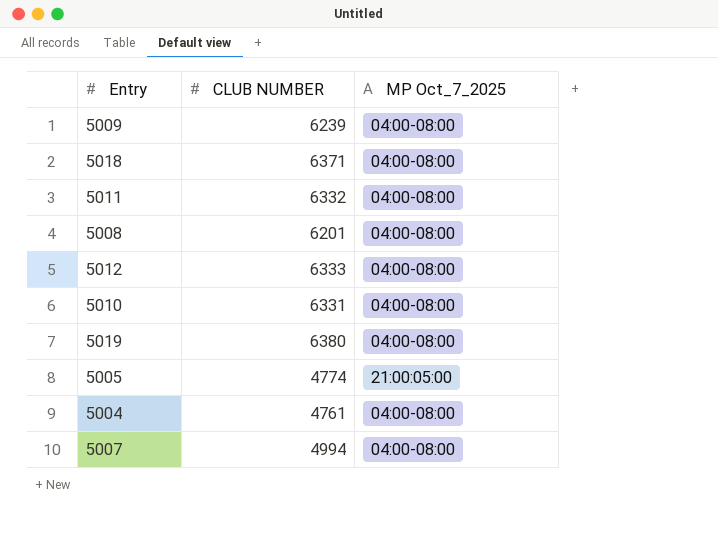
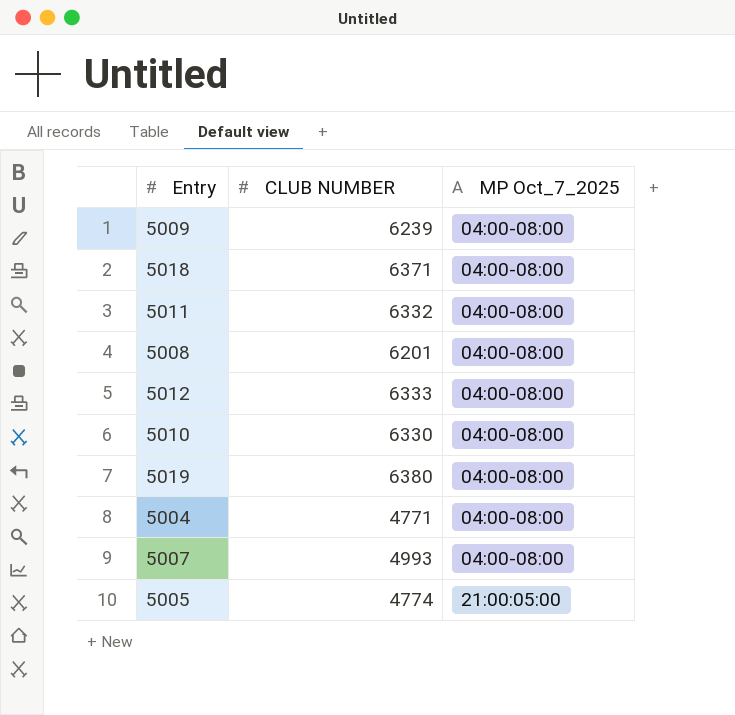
row order: none -> MP Oct_7_2025 ascending
5010 | CLUB NUMBER: 6331 -> 6330
5004 | CLUB NUMBER: 4761 -> 4771
5007 | CLUB NUMBER: 4994 -> 4993

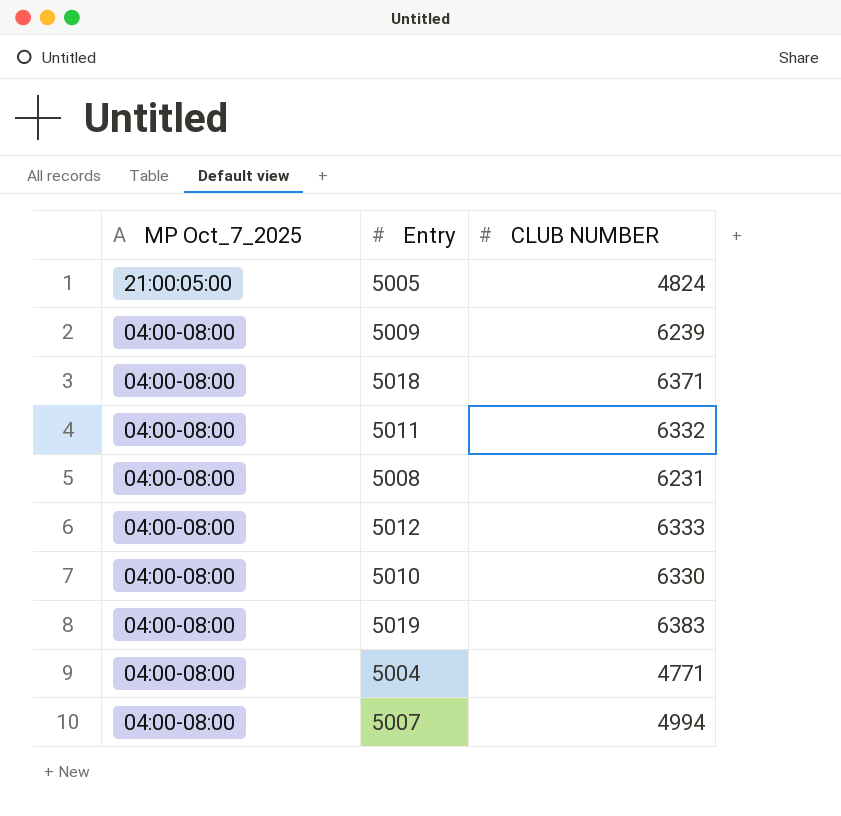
row order: MP Oct_7_2025 ascending -> MP Oct_7_2025 descending
column MP Oct_7_2025 | position: 3 -> 1
5005 | CLUB NUMBER: 4774 -> 4824
5008 | CLUB NUMBER: 6201 -> 6231
5019 | CLUB NUMBER: 6380 -> 6383
5007 | CLUB NUMBER: 4993 -> 4994

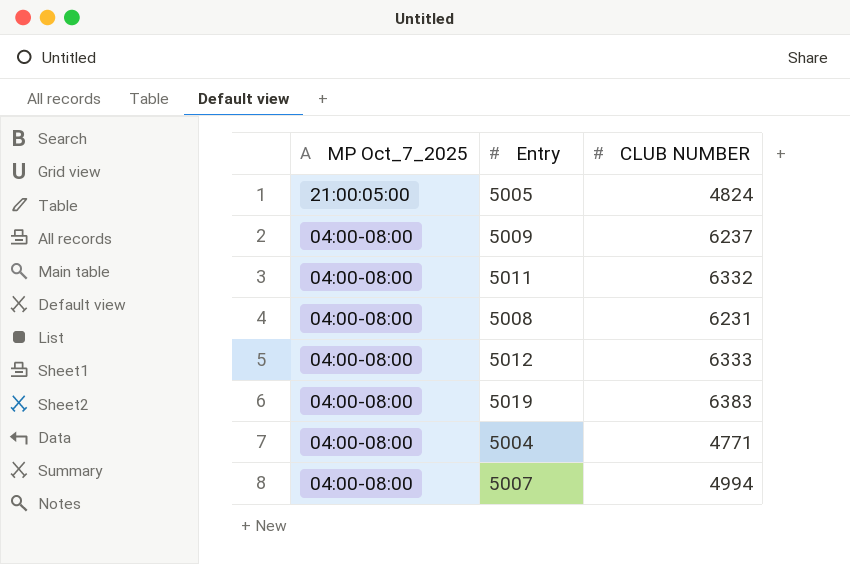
row 5018: 04:00-08:00 | 6371 -> none
row 5010: 04:00-08:00 | 6330 -> none
5009 | CLUB NUMBER: 6239 -> 6237

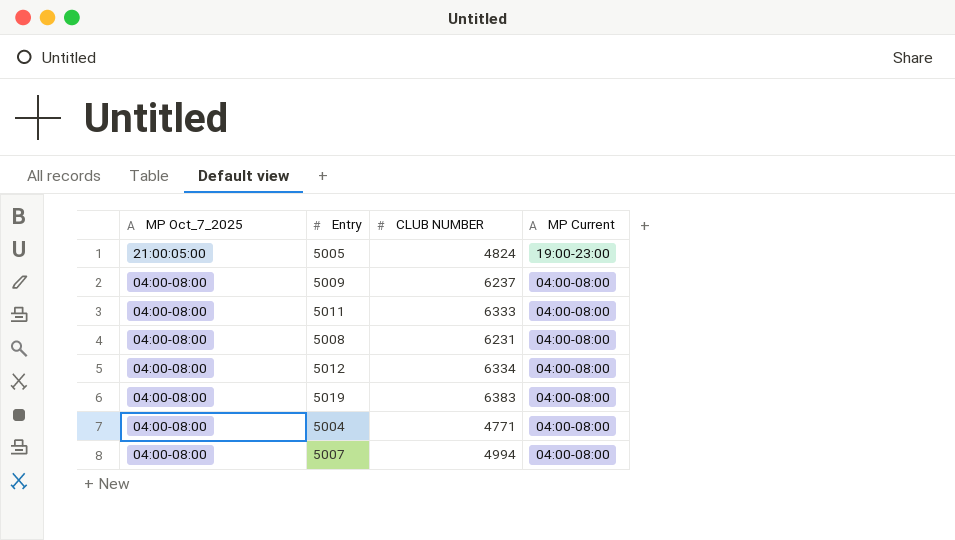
column MP Current | position: none -> 4
5011 | CLUB NUMBER: 6332 -> 6333
5012 | CLUB NUMBER: 6333 -> 6334

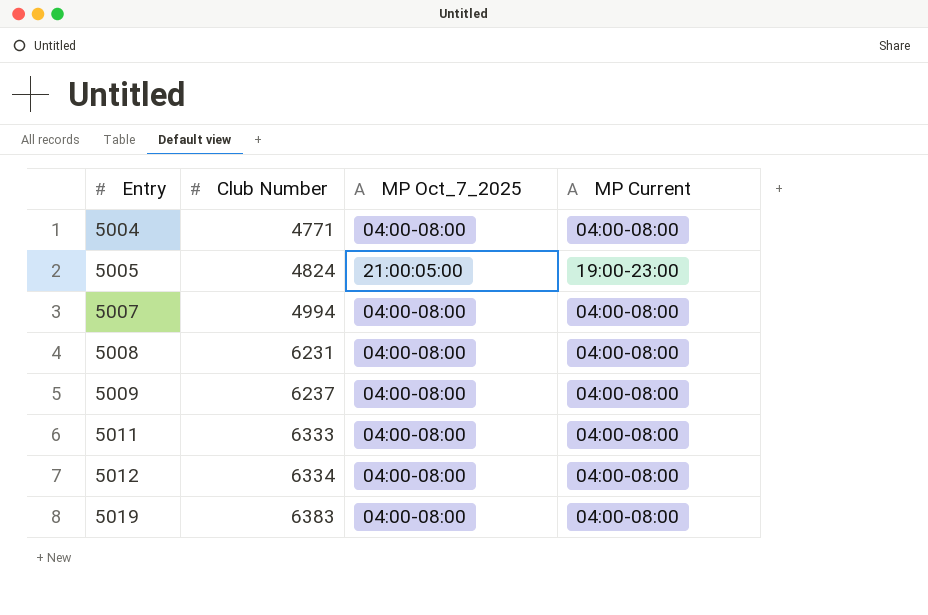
row order: MP Oct_7_2025 descending -> Entry ascending
column name: CLUB NUMBER -> Club Number
column MP Oct_7_2025 | position: 1 -> 3

